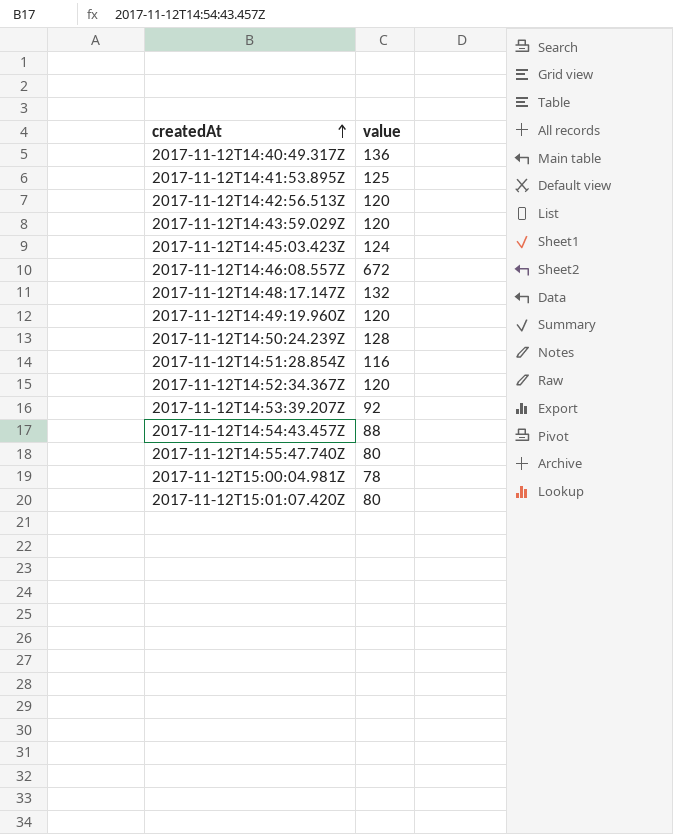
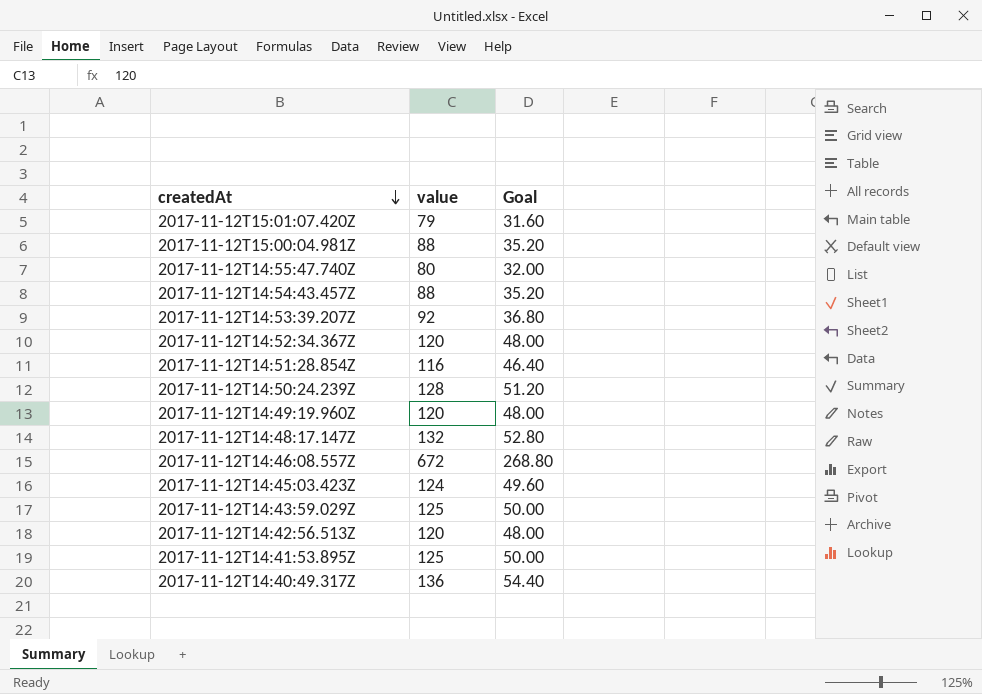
row order: createdAt ascending -> createdAt descending
column Goal | formula: none -> [value] * 0.4
2017-11-12T15:01:07.420Z | value: 80 -> 79
2017-11-12T15:00:04.981Z | value: 78 -> 88
2017-11-12T14:43:59.029Z | value: 120 -> 125

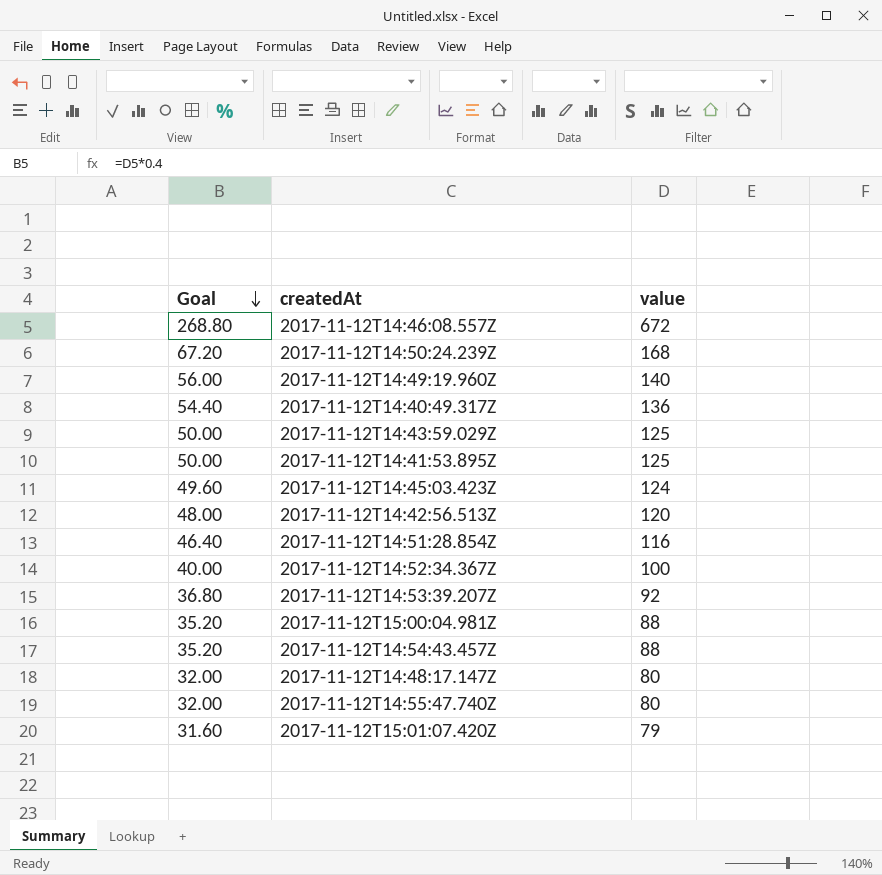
row order: createdAt descending -> Goal descending
column Goal | position: 3 -> 1
2017-11-12T14:50:24.239Z | Goal: 51.20 -> 67.20
2017-11-12T14:50:24.239Z | value: 128 -> 168
2017-11-12T14:49:19.960Z | Goal: 48.00 -> 56.00
2017-11-12T14:49:19.960Z | value: 120 -> 140
2017-11-12T14:52:34.367Z | Goal: 48.00 -> 40.00
2017-11-12T14:52:34.367Z | value: 120 -> 100
2017-11-12T14:48:17.147Z | Goal: 52.80 -> 32.00
2017-11-12T14:48:17.147Z | value: 132 -> 80

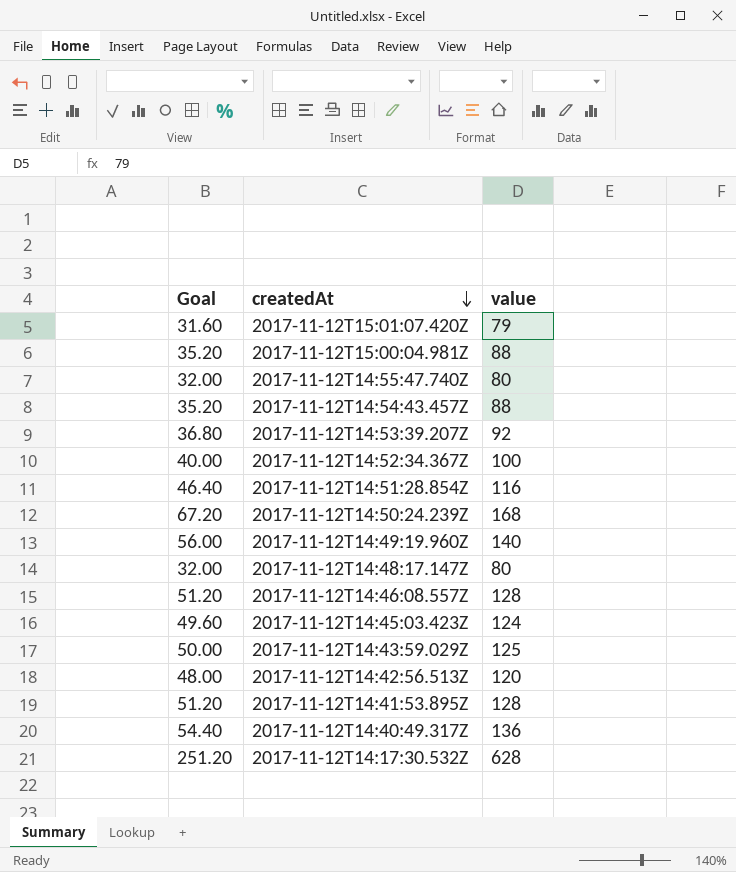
row order: Goal descending -> createdAt descending
2017-11-12T14:46:08.557Z | Goal: 268.80 -> 51.20
2017-11-12T14:46:08.557Z | value: 672 -> 128
2017-11-12T14:41:53.895Z | Goal: 50.00 -> 51.20
2017-11-12T14:41:53.895Z | value: 125 -> 128
row 2017-11-12T14:17:30.532Z: none -> 251.20 | 628

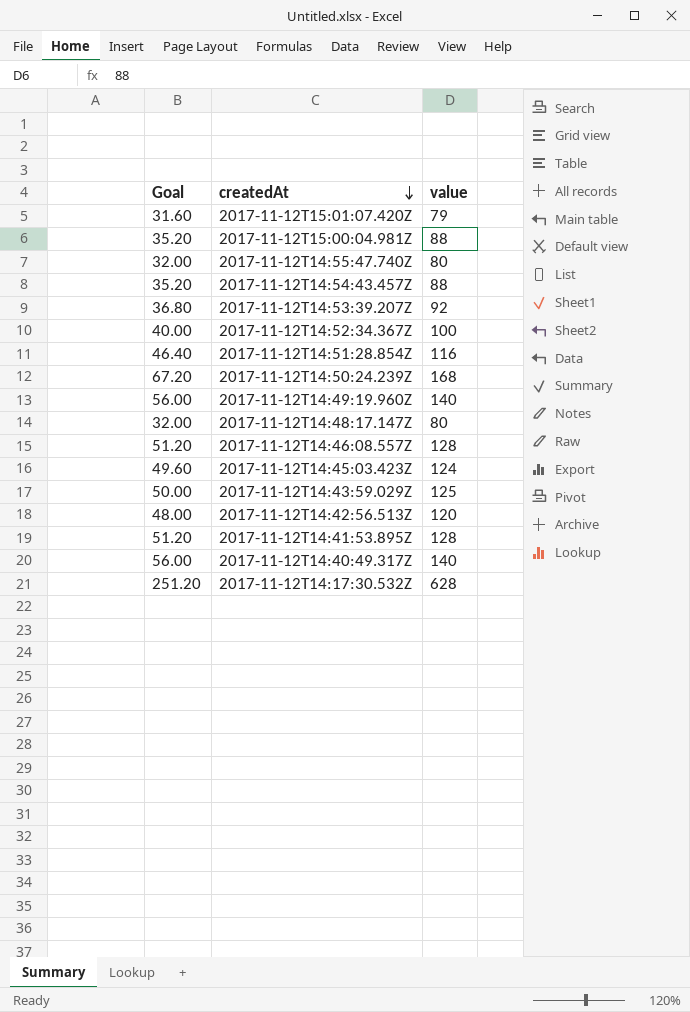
2017-11-12T14:40:49.317Z | Goal: 54.40 -> 56.00
2017-11-12T14:40:49.317Z | value: 136 -> 140

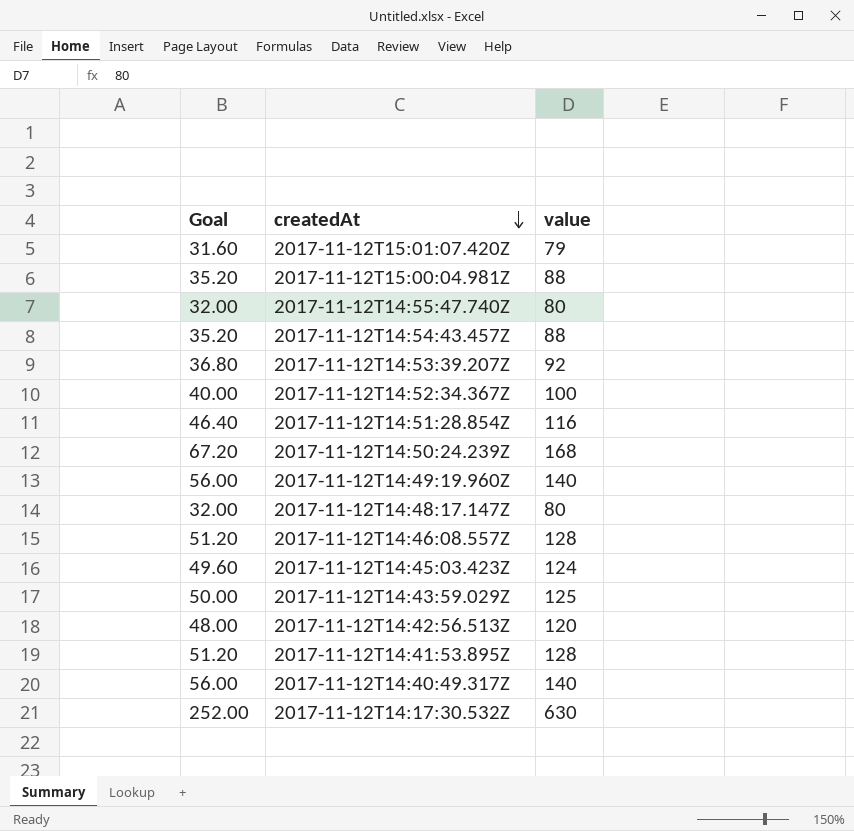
2017-11-12T14:17:30.532Z | Goal: 251.20 -> 252.00
2017-11-12T14:17:30.532Z | value: 628 -> 630

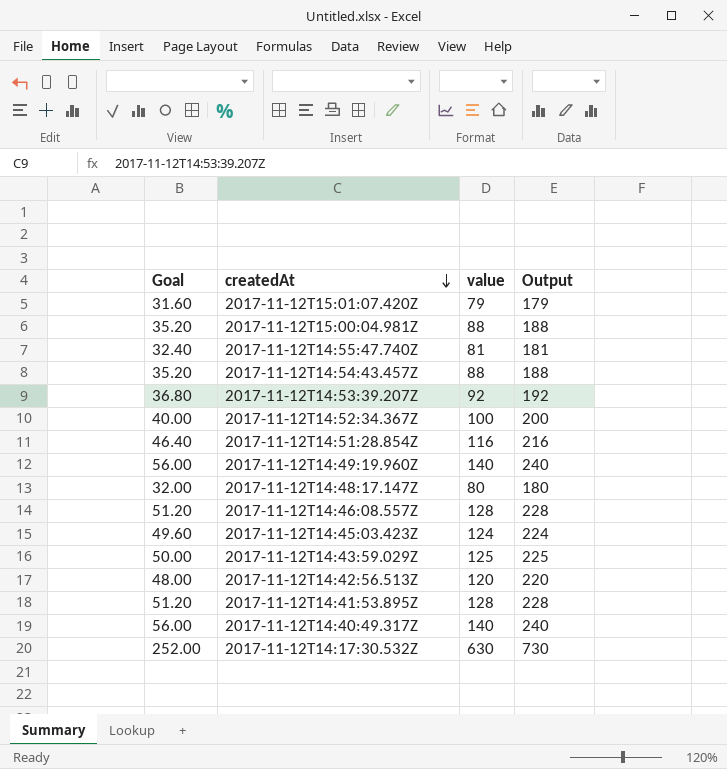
column Output | formula: none -> [value] + 100
row 2017-11-12T14:50:24.239Z: 67.20 | 168 -> none
2017-11-12T14:55:47.740Z | Goal: 32.00 -> 32.40
2017-11-12T14:55:47.740Z | value: 80 -> 81

